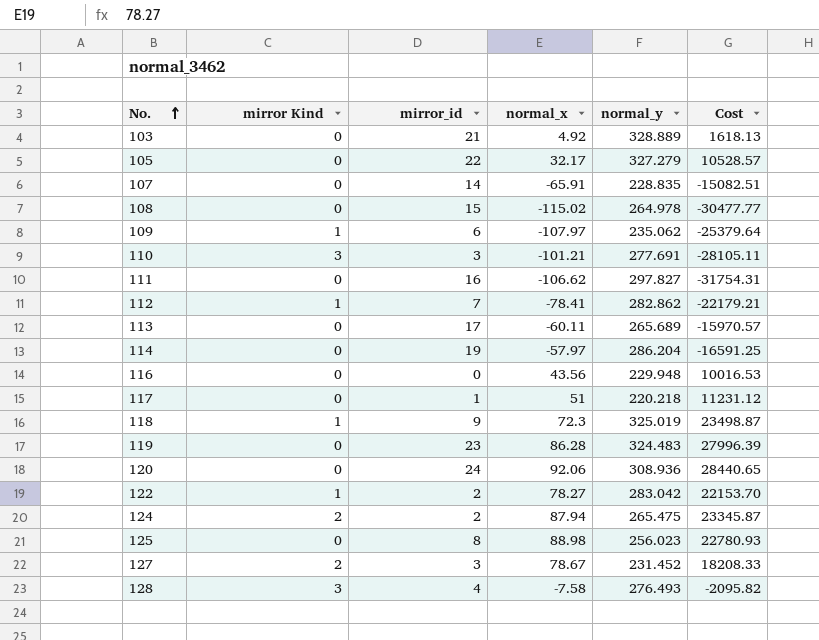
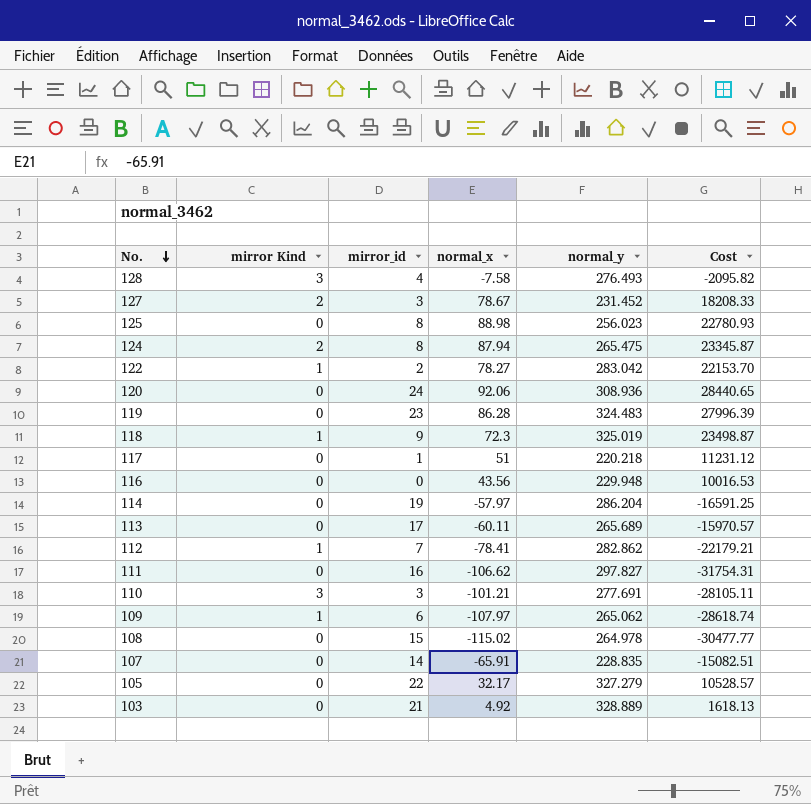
row order: No. ascending -> No. descending
124 | mirror_id: 2 -> 8
109 | normal_y: 235.062 -> 265.062
109 | Cost: -25379.64 -> -28618.74

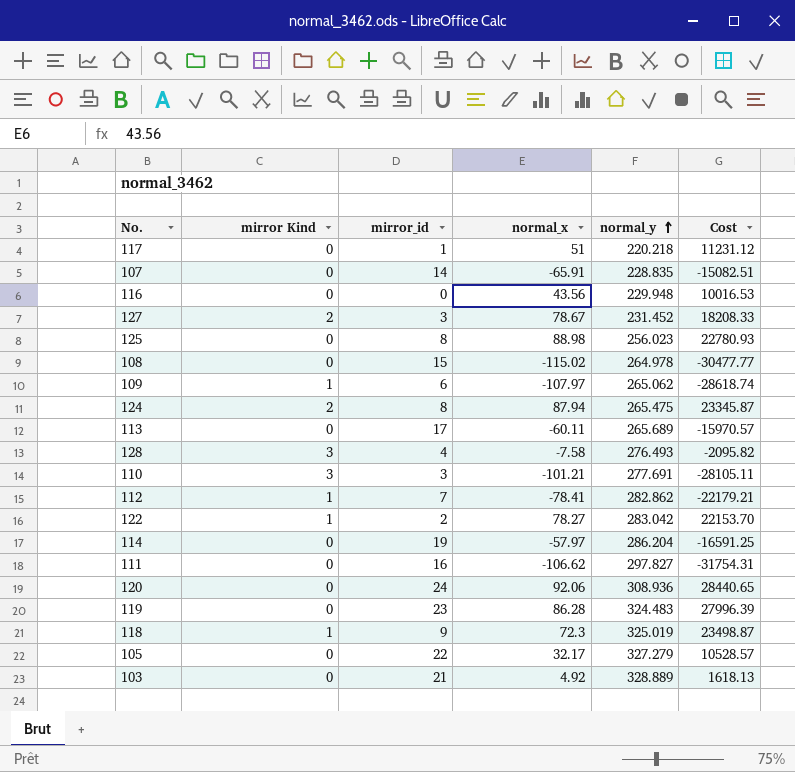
row order: No. descending -> normal_y ascending

